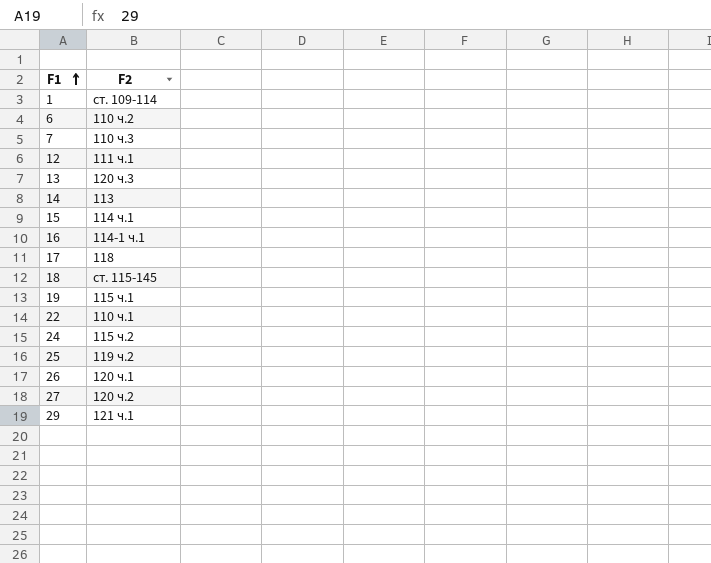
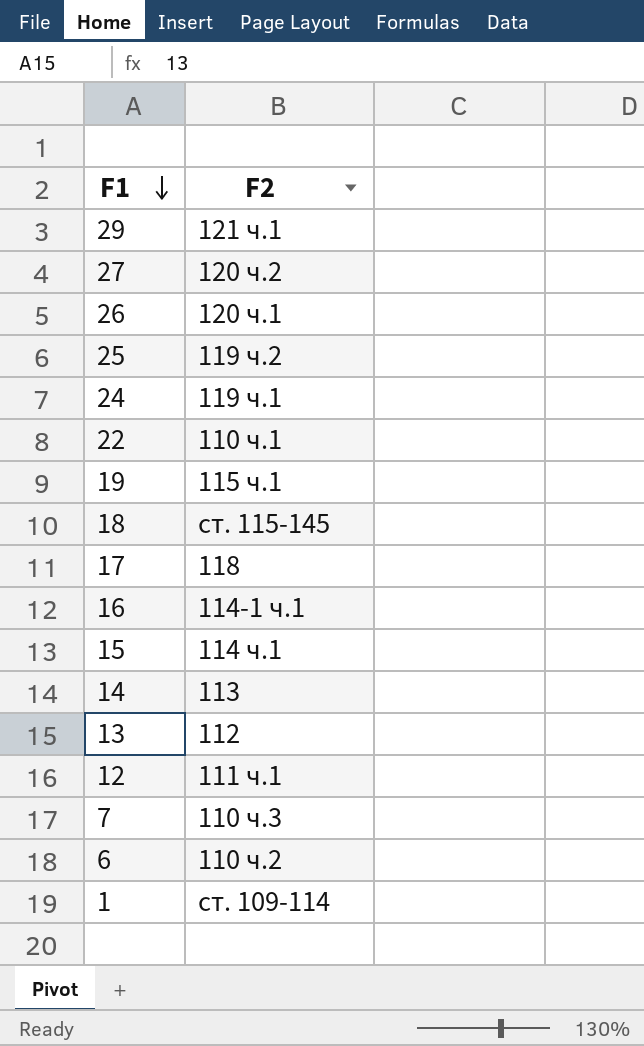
row order: F1 ascending -> F1 descending
24 | F2: 115 ч.2 -> 119 ч.1
13 | F2: 120 ч.3 -> 112

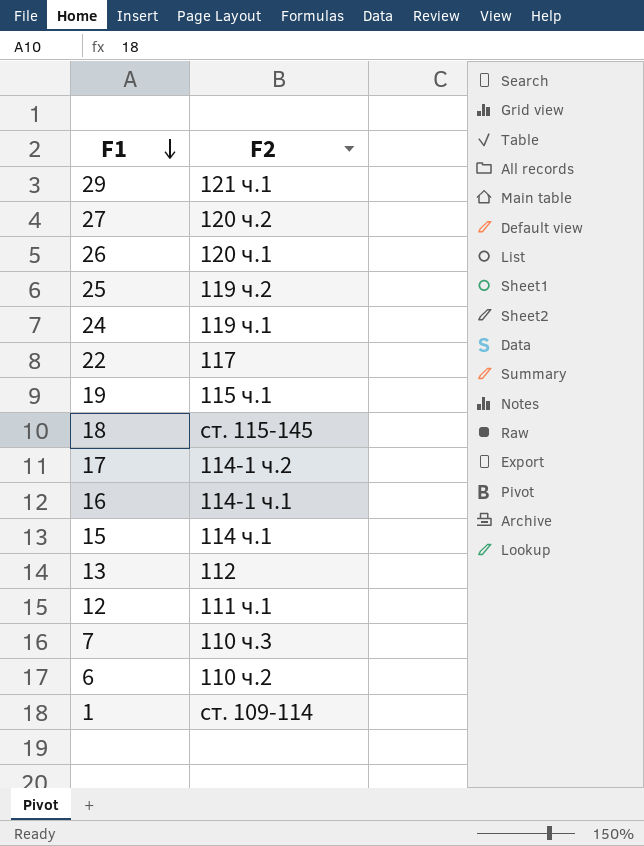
row 14: 113 -> none
22 | F2: 110 ч.1 -> 117
17 | F2: 118 -> 114-1 ч.2

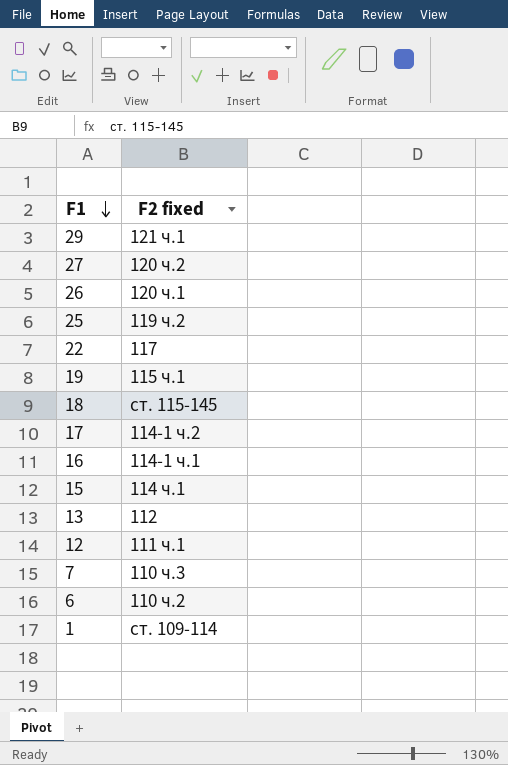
column name: F2 -> F2 fixed
row 24: 119 ч.1 -> none

